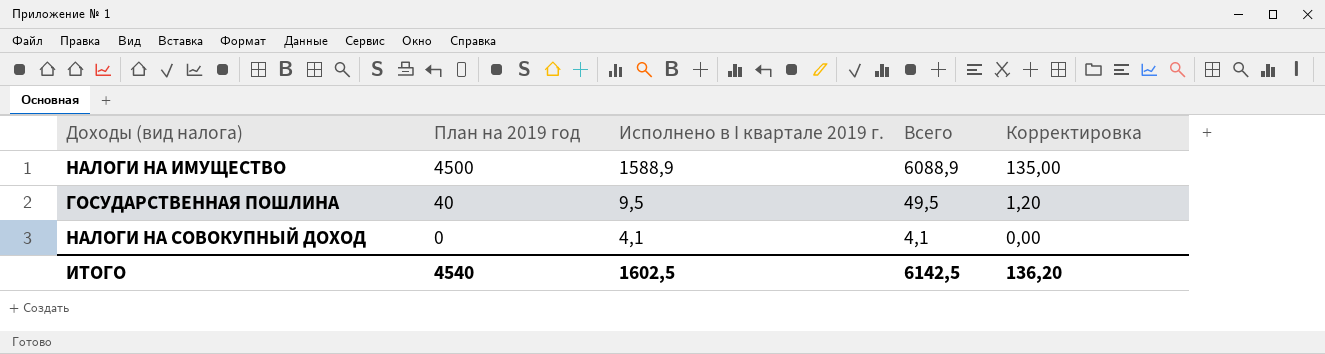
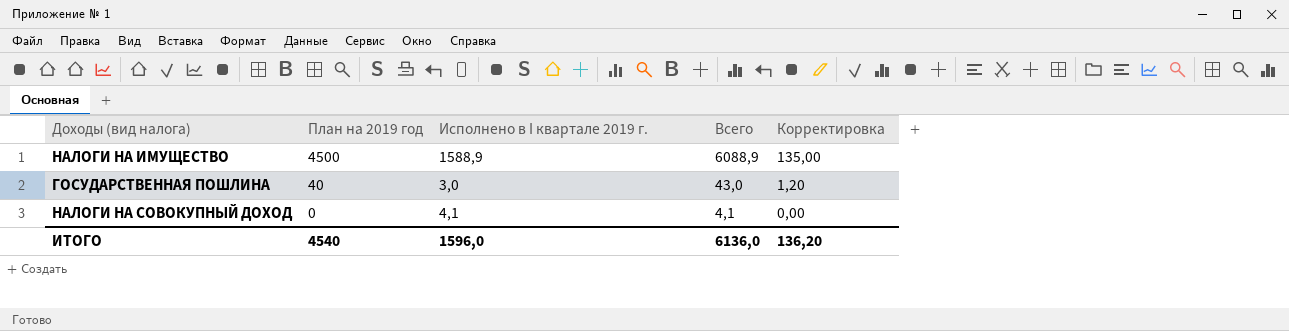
ГОСУДАРСТВЕННАЯ ПОШЛИНА | Исполнено в I квартале 2019 г.: 9,5 -> 3,0
ГОСУДАРСТВЕННАЯ ПОШЛИНА | Всего: 49,5 -> 43,0
ИТОГО | Исполнено в I квартале 2019 г.: 1602,5 -> 1596,0
ИТОГО | Всего: 6142,5 -> 6136,0

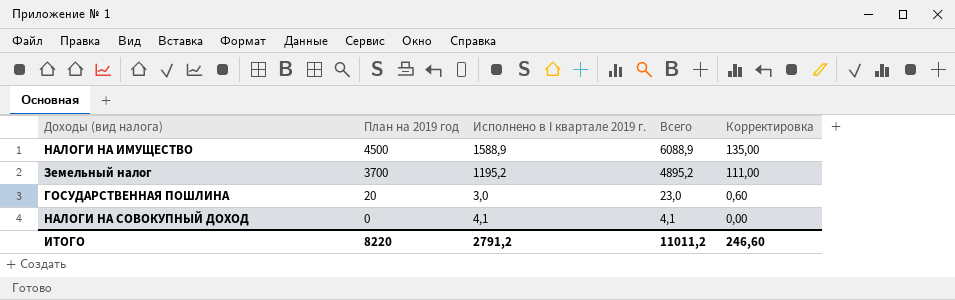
row Земельный налог: none -> 3700 | 1195,2 | 4895,2 | 111,00
ГОСУДАРСТВЕННАЯ ПОШЛИНА | План на 2019 год: 40 -> 20
ГОСУДАРСТВЕННАЯ ПОШЛИНА | Всего: 43,0 -> 23,0
ГОСУДАРСТВЕННАЯ ПОШЛИНА | Корректировка: 1,20 -> 0,60
ИТОГО | План на 2019 год: 4540 -> 8220
ИТОГО | Исполнено в I квартале 2019 г.: 1596,0 -> 2791,2
ИТОГО | Всего: 6136,0 -> 11011,2
ИТОГО | Корректировка: 136,20 -> 246,60

